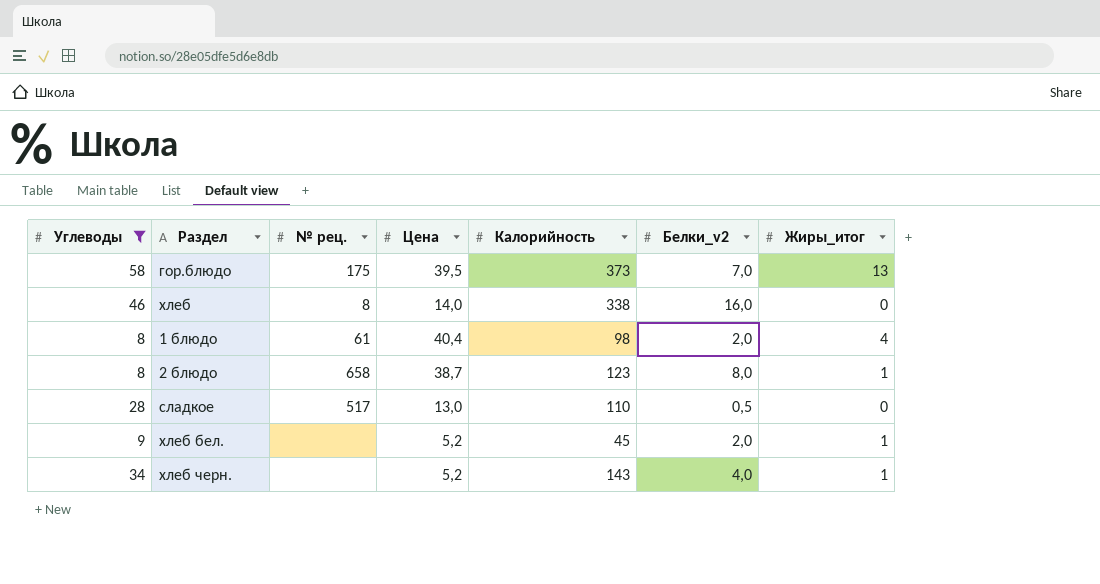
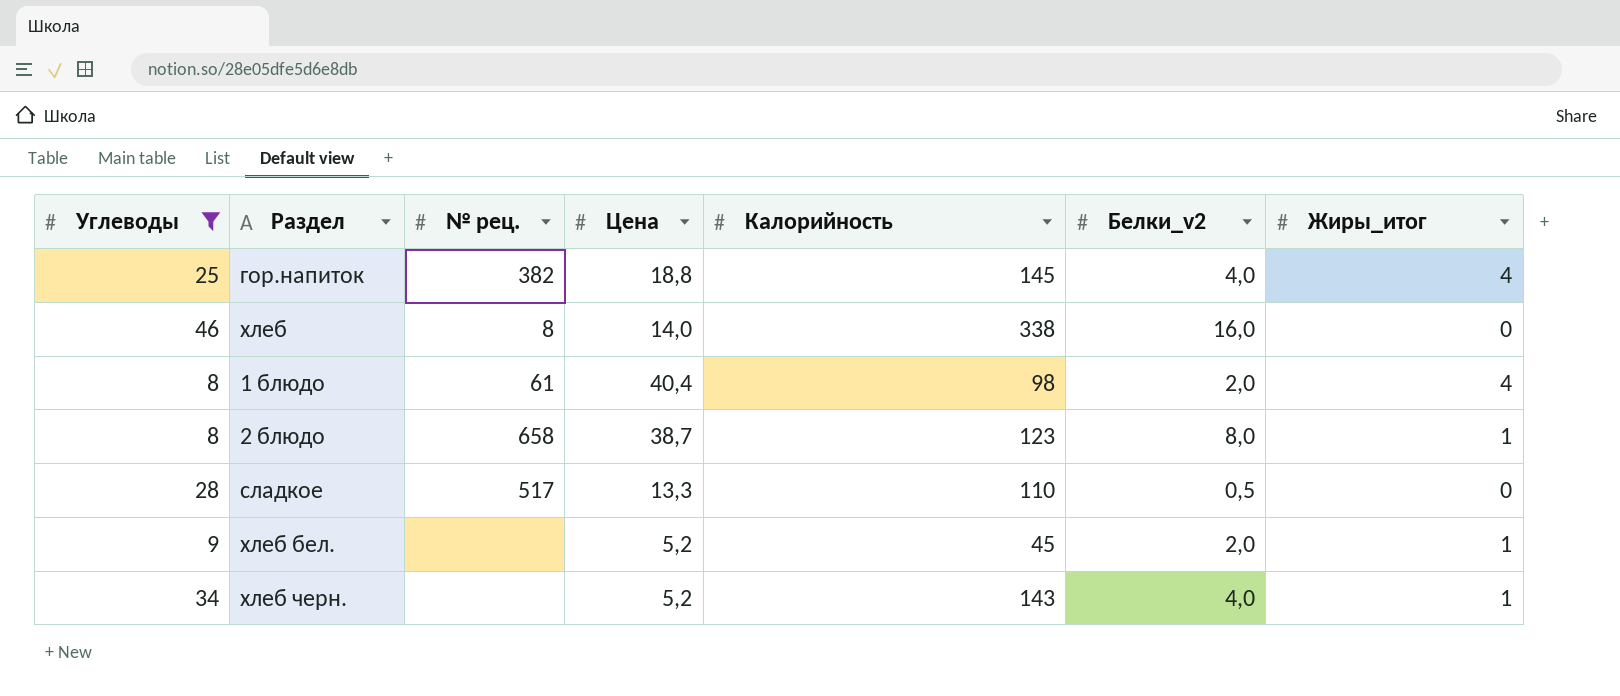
row гор.блюдо: 58 | 175 | 39,5 | 373 | 7,0 | 13 -> none
row гор.напиток: none -> 25 | 382 | 18,8 | 145 | 4,0 | 4
сладкое | Цена: 13,0 -> 13,3

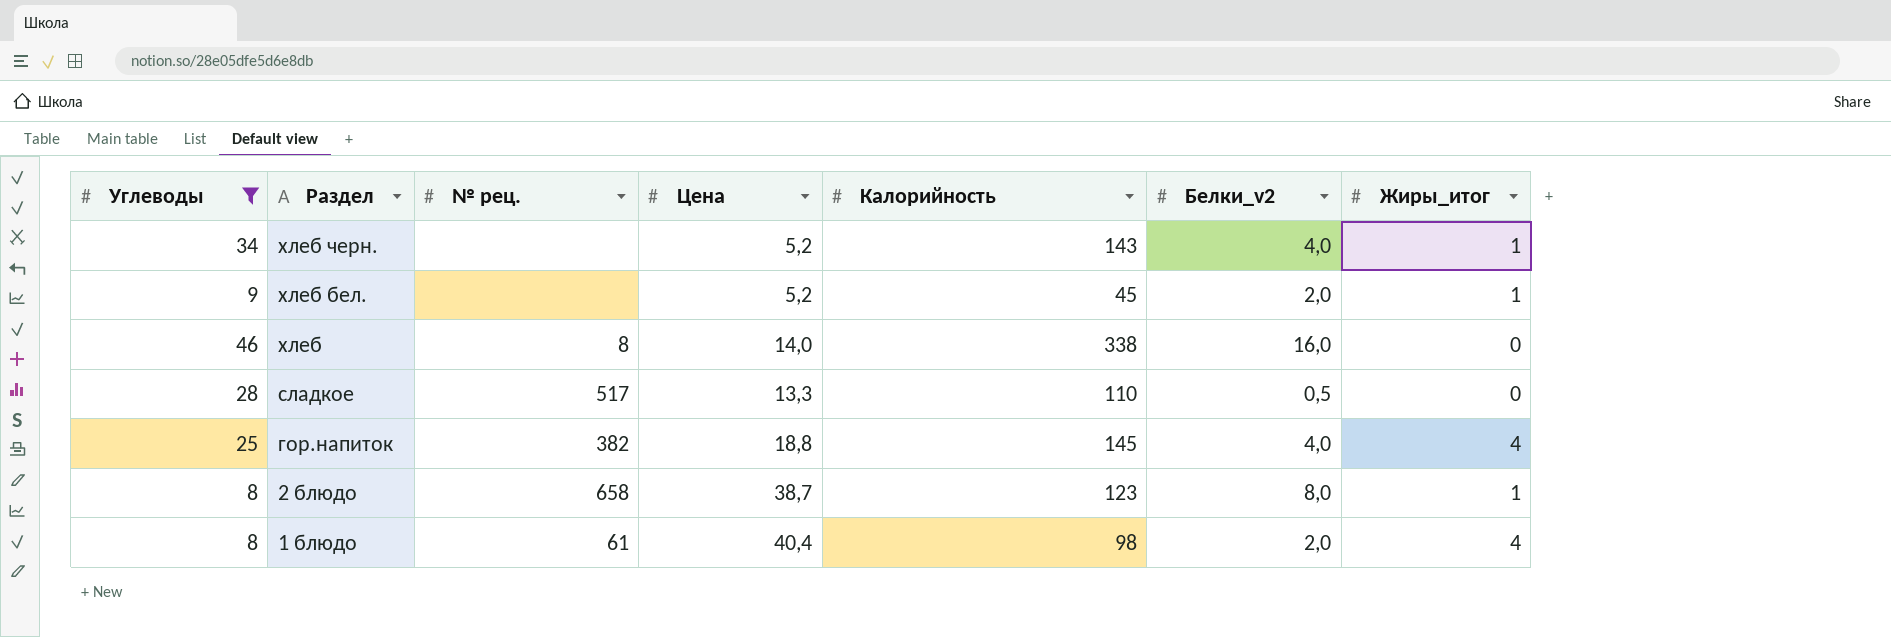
row order: none -> Раздел descending

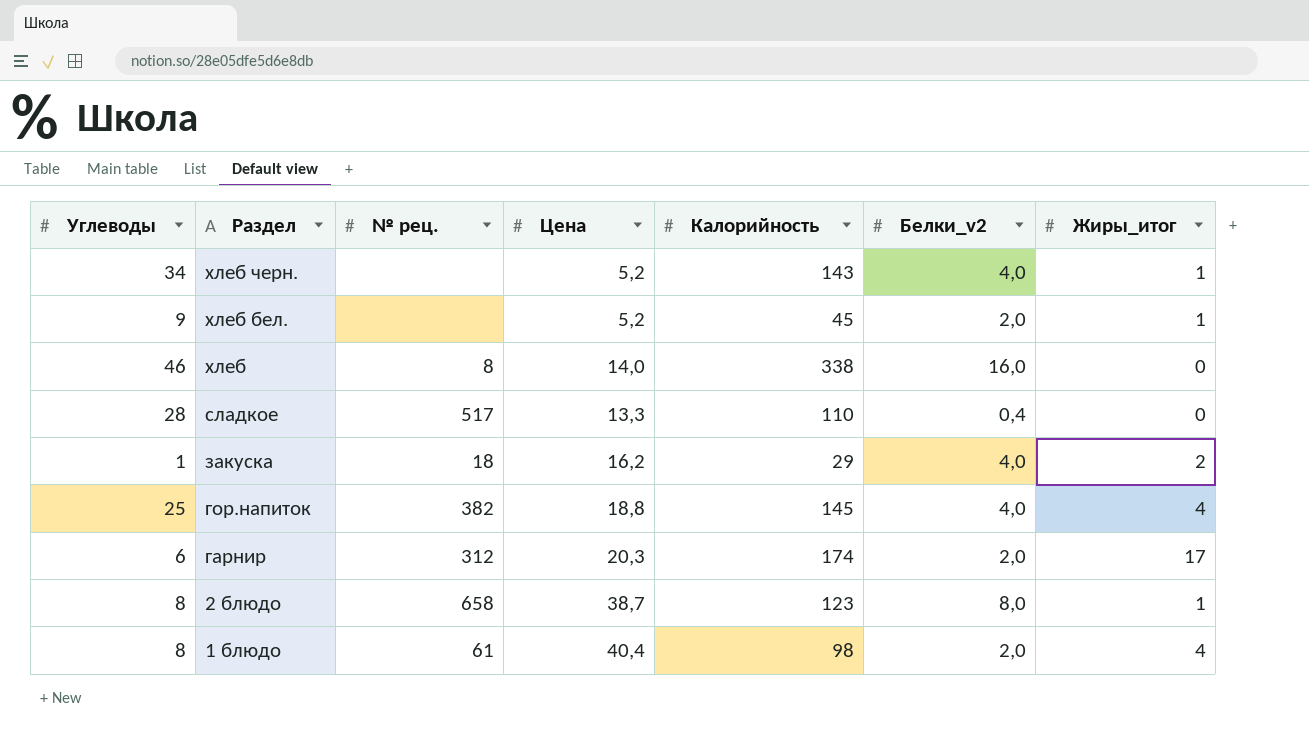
filter: Углеводы >= 8 -> none
сладкое | Белки_v2: 0,5 -> 0,4

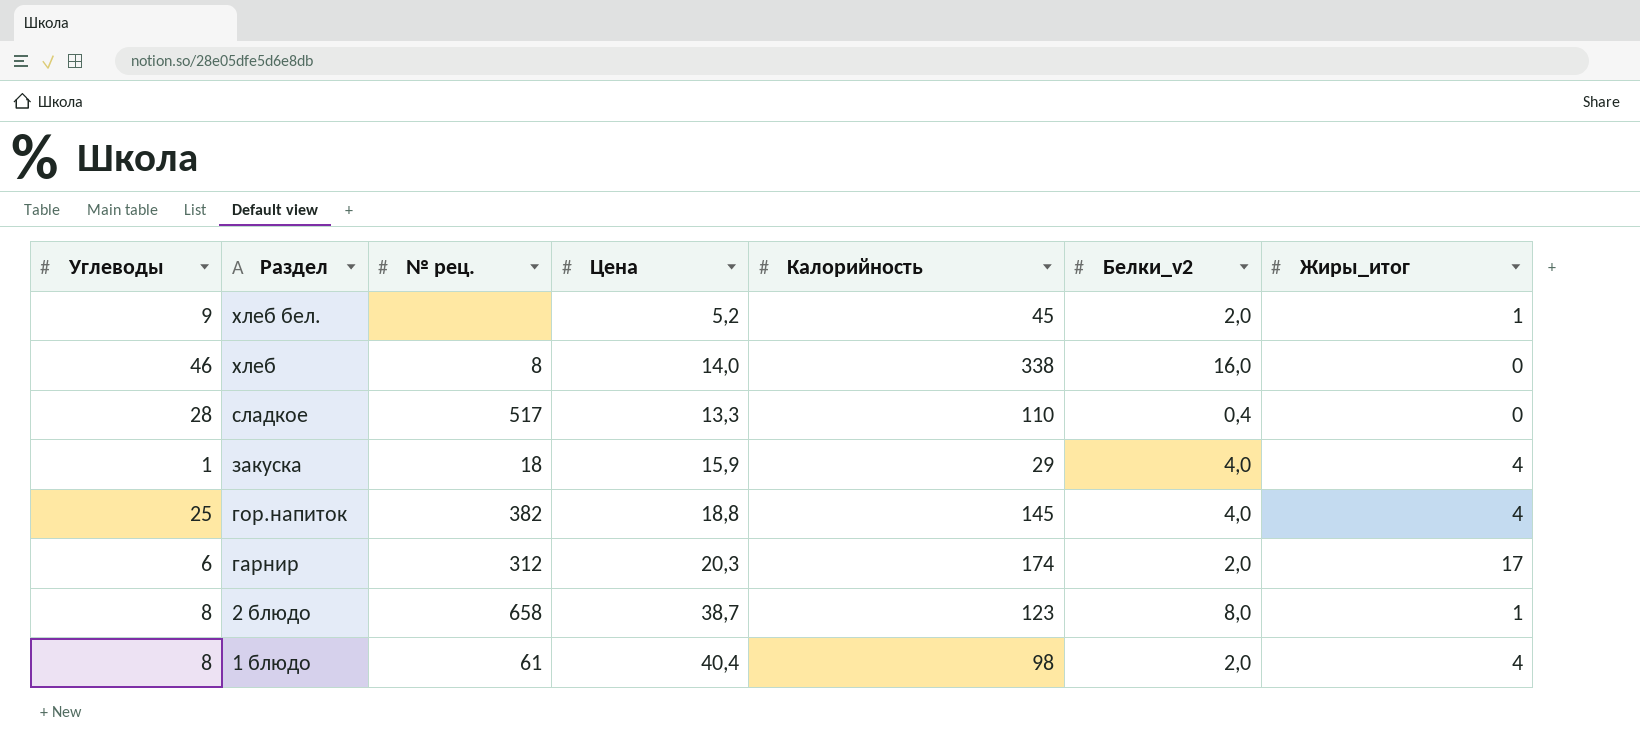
row хлеб черн.: 34 | none | 5,2 | 143 | 4,0 | 1 -> none
закуска | Цена: 16,2 -> 15,9
закуска | Жиры_итог: 2 -> 4

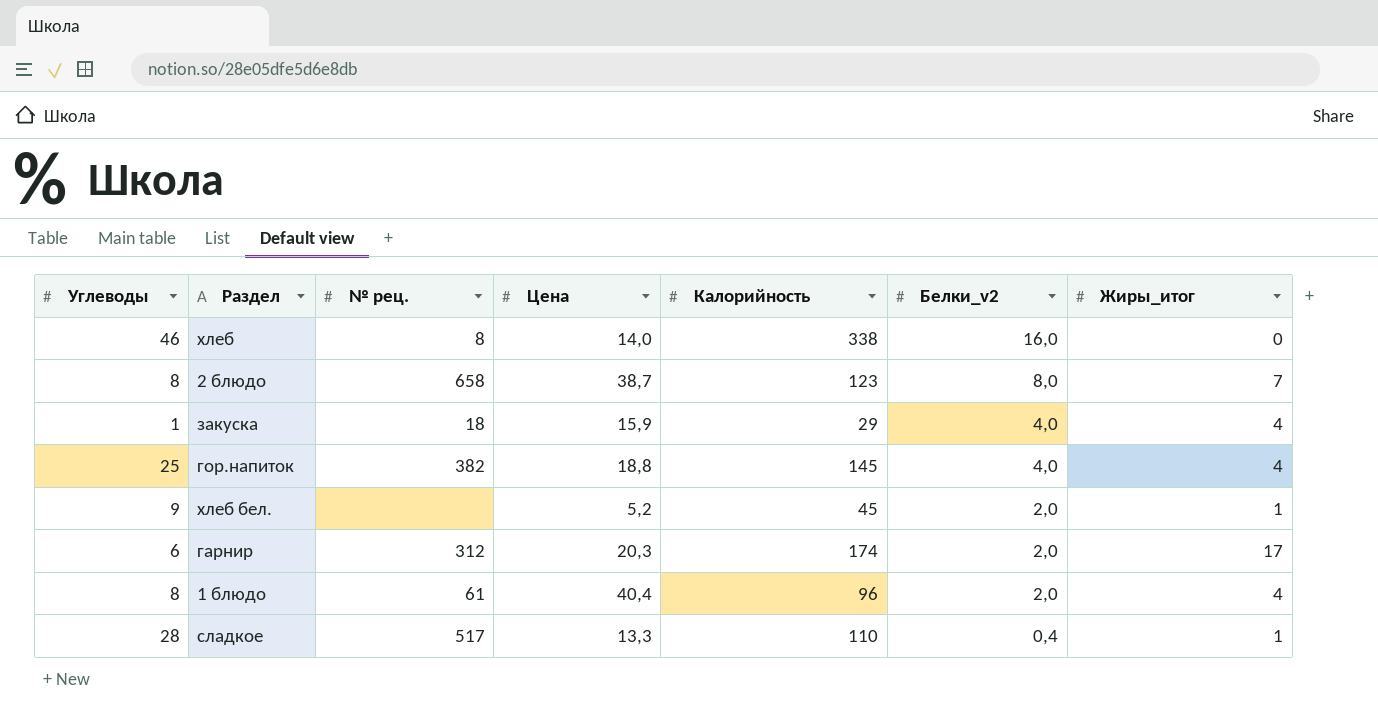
row order: Раздел descending -> Белки_v2 descending
2 блюдо | Жиры_итог: 1 -> 7
1 блюдо | Калорийность: 98 -> 96
сладкое | Жиры_итог: 0 -> 1

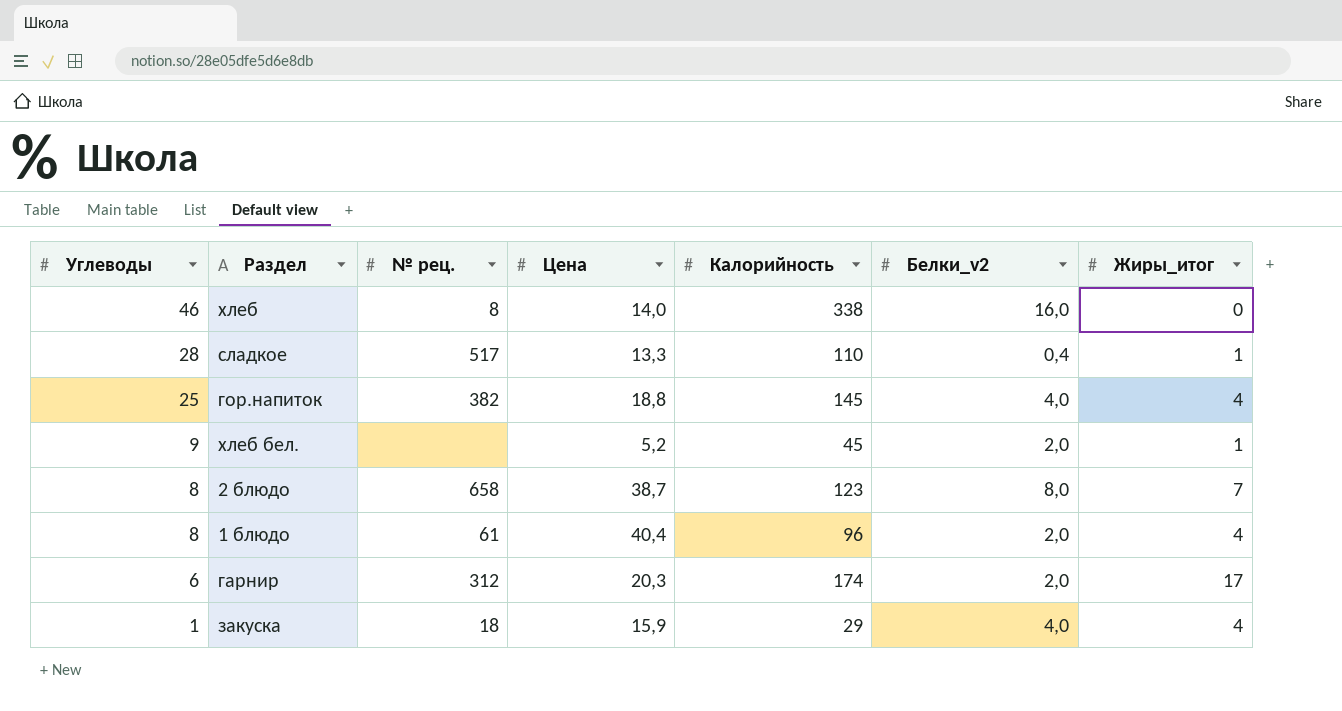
row order: Белки_v2 descending -> Углеводы descending

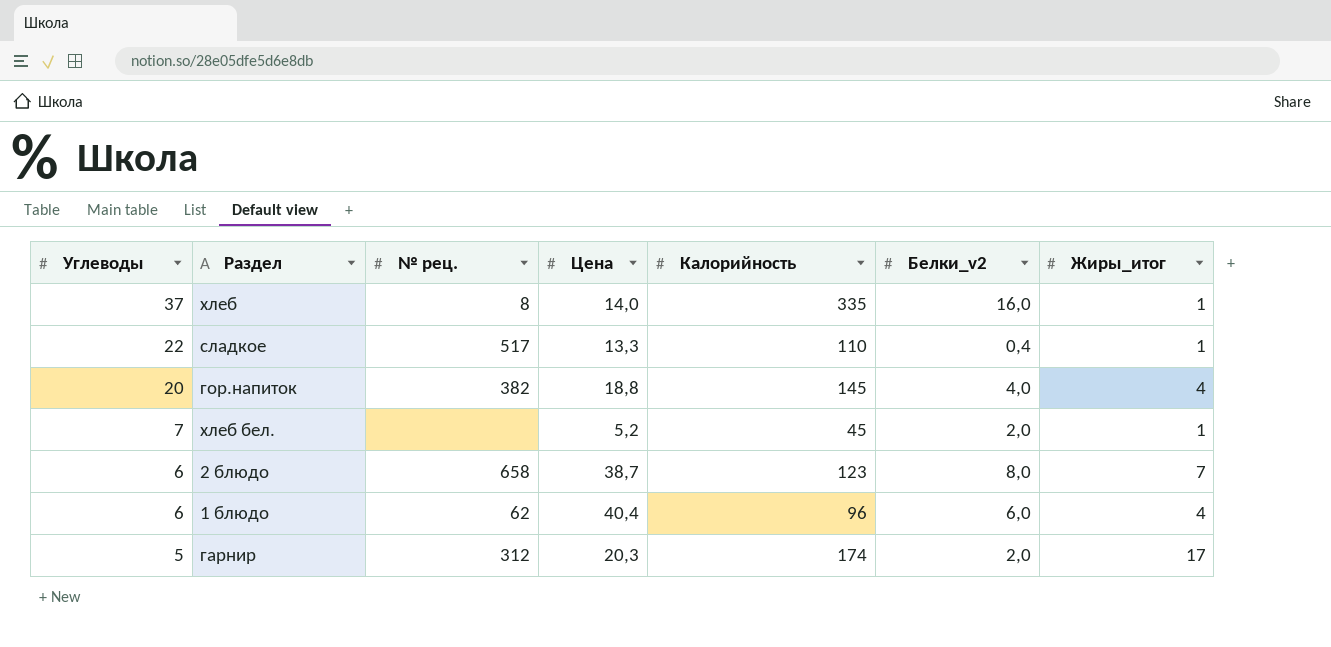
row закуска: 1 | 18 | 15,9 | 29 | 4,0 | 4 -> none
хлеб | Углеводы: 46 -> 37
хлеб | Калорийность: 338 -> 335
хлеб | Жиры_итог: 0 -> 1
сладкое | Углеводы: 28 -> 22
гор.напиток | Углеводы: 25 -> 20
хлеб бел. | Углеводы: 9 -> 7
2 блюдо | Углеводы: 8 -> 6
1 блюдо | Углеводы: 8 -> 6
1 блюдо | № рец.: 61 -> 62
1 блюдо | Белки_v2: 2,0 -> 6,0
гарнир | Углеводы: 6 -> 5

